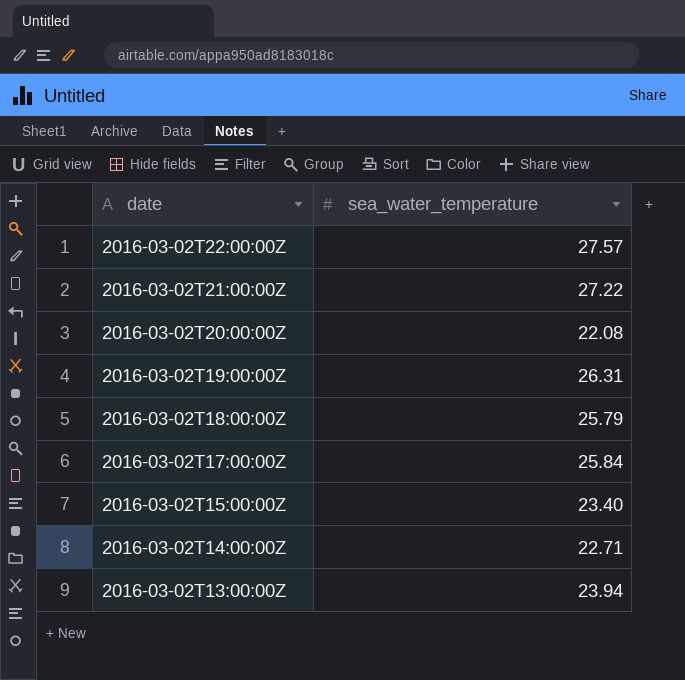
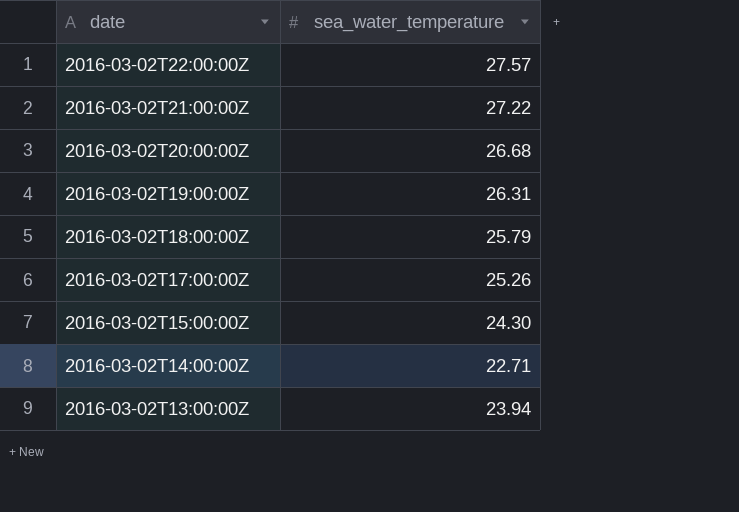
2016-03-02T20:00:00Z | sea_water_temperature: 22.08 -> 26.68
2016-03-02T17:00:00Z | sea_water_temperature: 25.84 -> 25.26
2016-03-02T15:00:00Z | sea_water_temperature: 23.40 -> 24.30

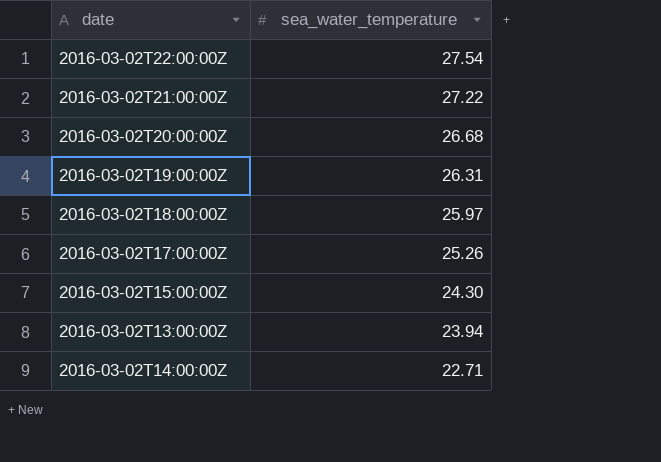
row order: date descending -> sea_water_temperature descending
2016-03-02T22:00:00Z | sea_water_temperature: 27.57 -> 27.54
2016-03-02T18:00:00Z | sea_water_temperature: 25.79 -> 25.97

